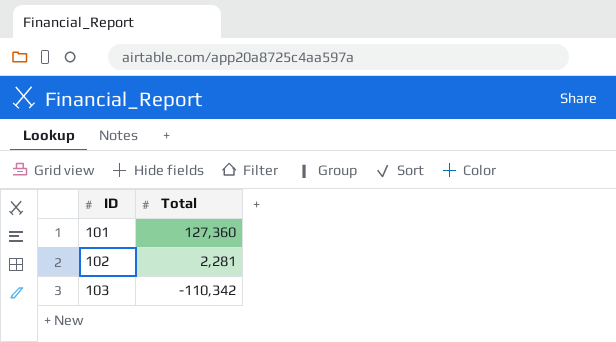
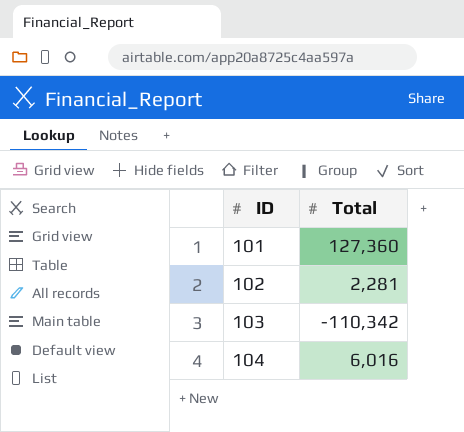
row 104: none -> 6,016

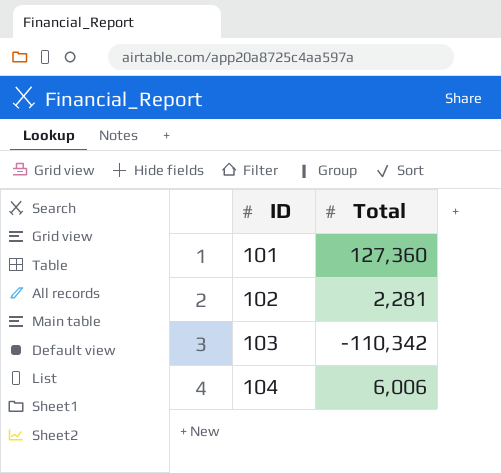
104 | Total: 6,016 -> 6,006

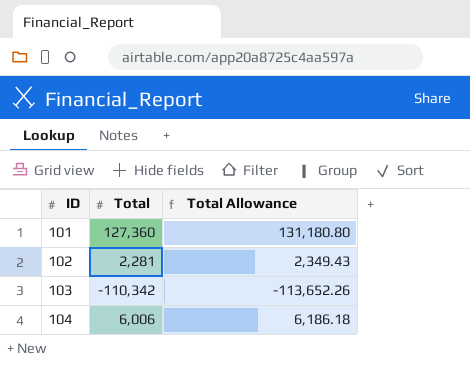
column Total Allowance | formula: none -> [Total] * 1.03

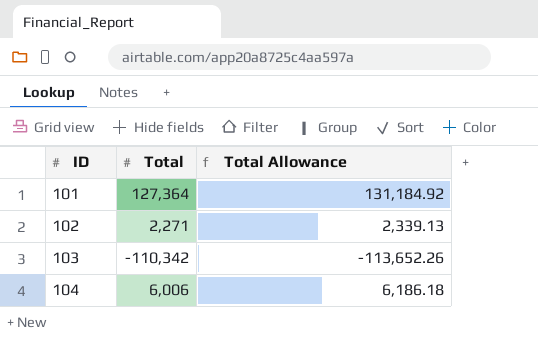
101 | Total: 127,360 -> 127,364
101 | Total Allowance: 131,180.80 -> 131,184.92
102 | Total: 2,281 -> 2,271
102 | Total Allowance: 2,349.43 -> 2,339.13

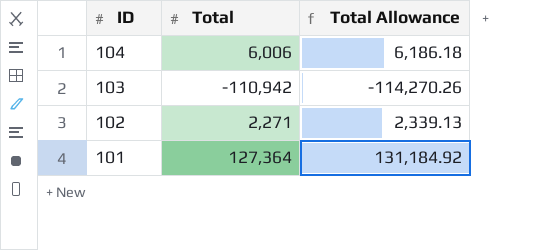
row order: ID ascending -> ID descending
103 | Total: -110,342 -> -110,942
103 | Total Allowance: -113,652.26 -> -114,270.26

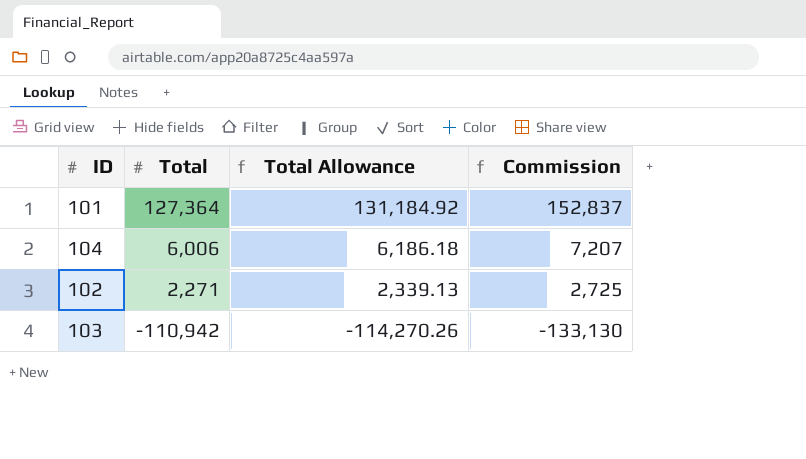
row order: ID descending -> Total descending
column Commission | formula: none -> [Total] * 1.2

